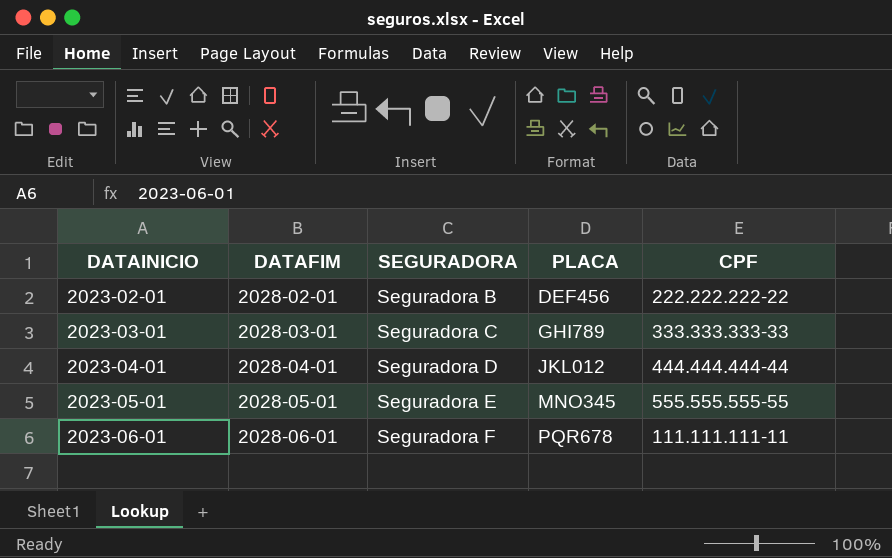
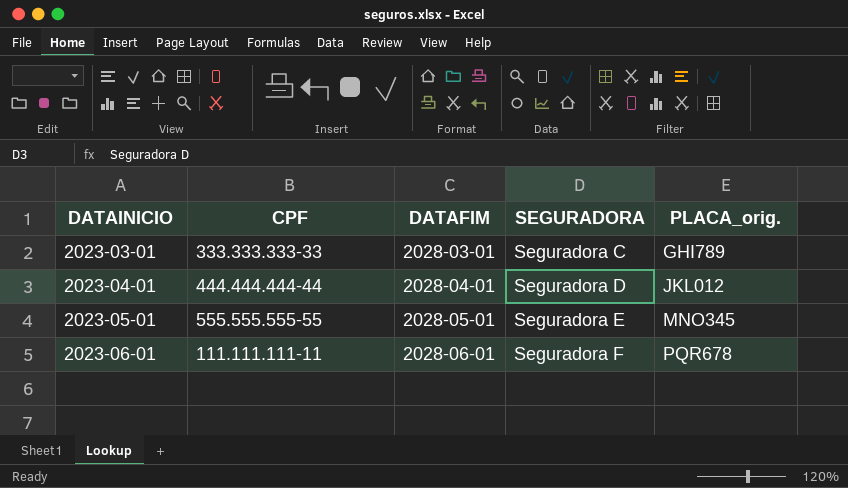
column CPF | position: 5 -> 2
column name: PLACA -> PLACA_orig.
row 2023-02-01: 2028-02-01 | Seguradora B | DEF456 | 222.222.222-22 -> none

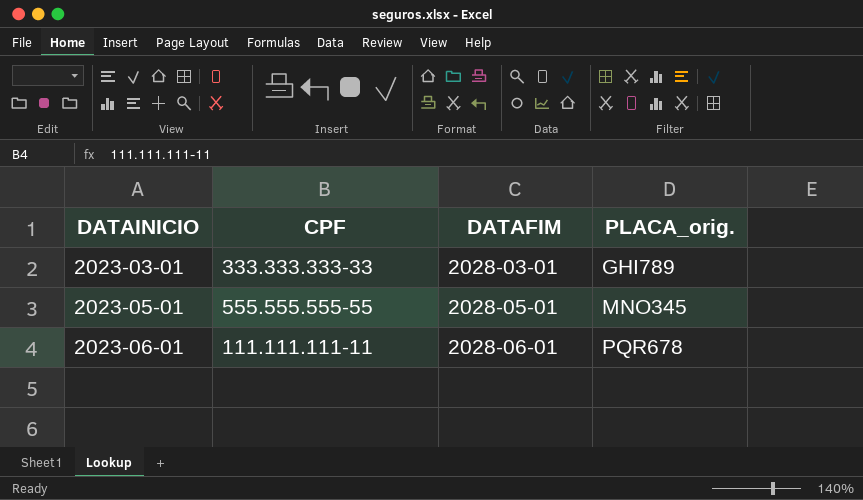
column SEGURADORA | position: 4 -> none
row 2023-04-01: 444.444.444-44 | 2028-04-01 | Seguradora D | JKL012 -> none

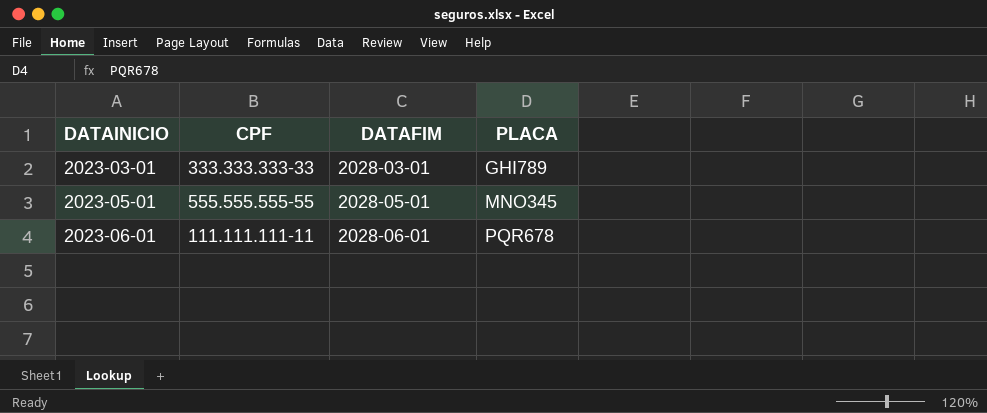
column name: PLACA_orig. -> PLACA

